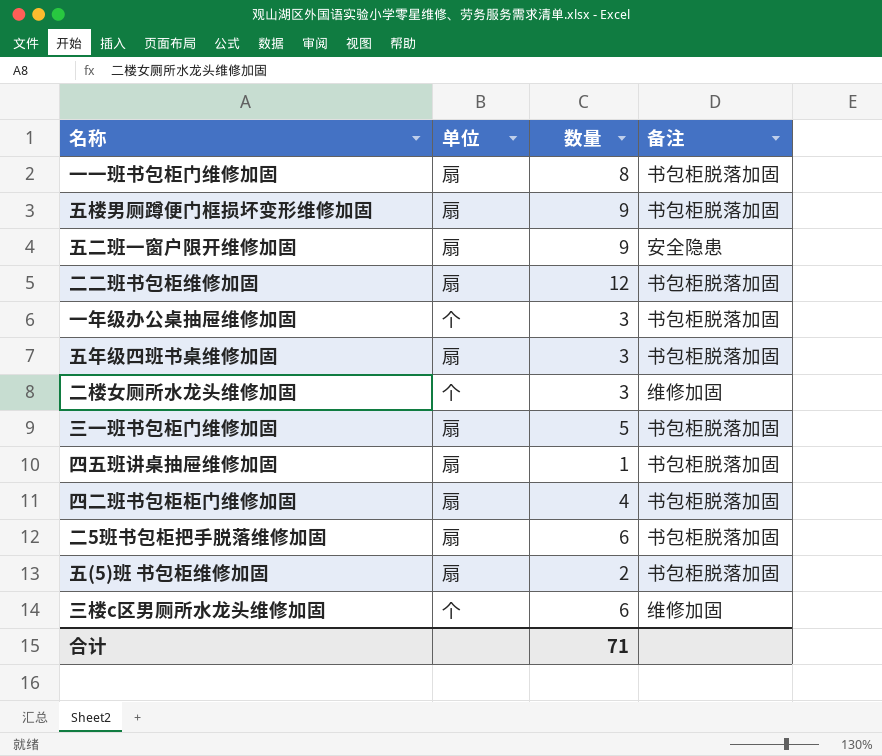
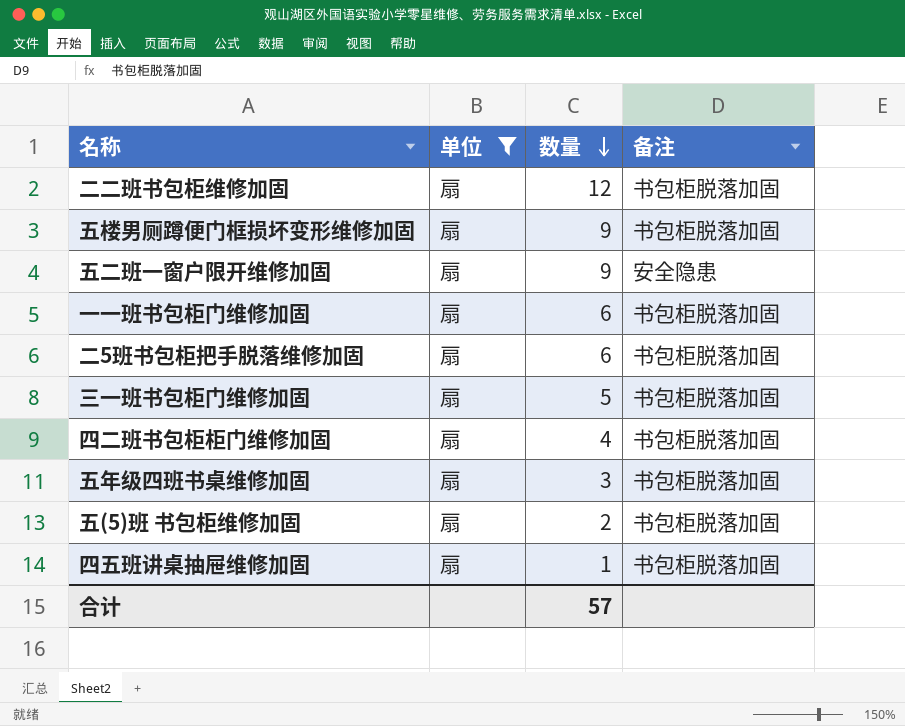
filter: none -> 单位 = 扇
row order: none -> 数量 descending
一一班书包柜门维修加固 | 数量: 8 -> 6
合计 | 数量: 71 -> 57

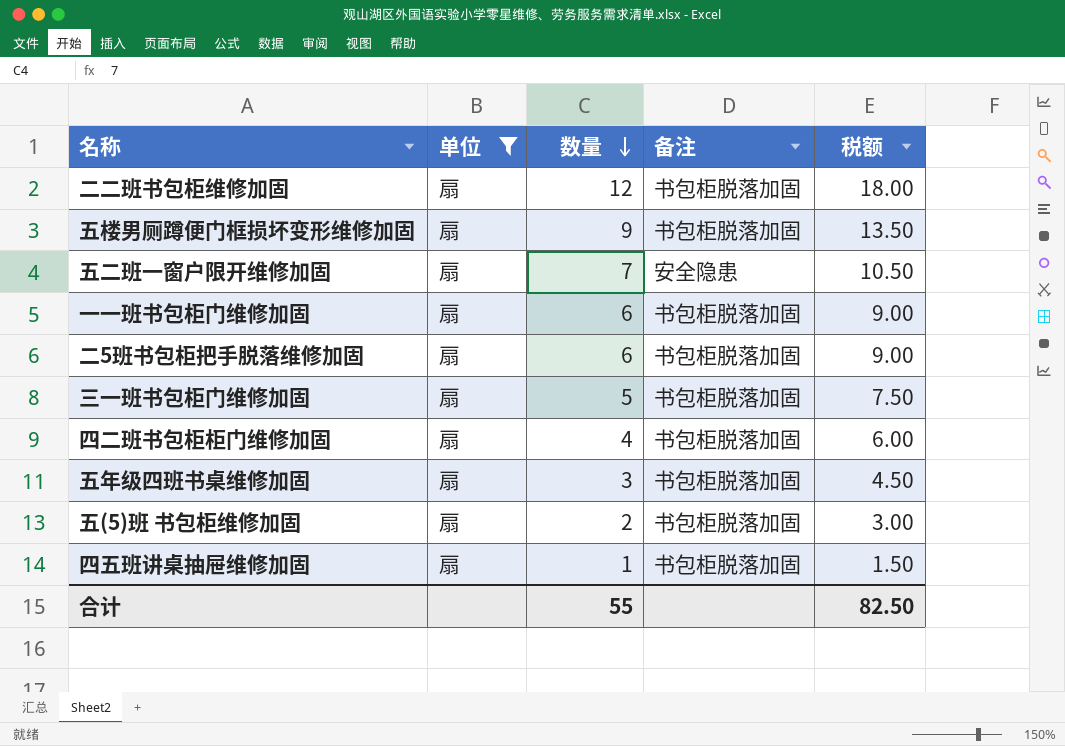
column 税额 | formula: none -> [数量] * 1.5
五二班一窗户限开维修加固 | 数量: 9 -> 7
合计 | 数量: 57 -> 55

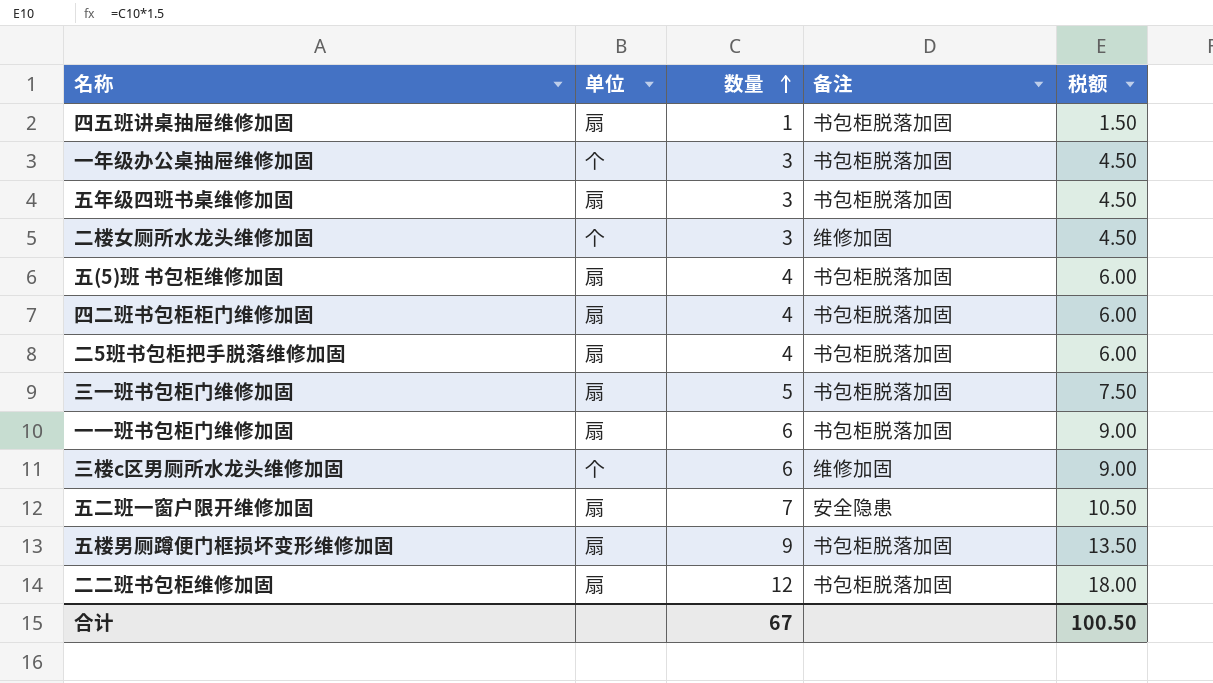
filter: 单位 = 扇 -> none
row order: 数量 descending -> 数量 ascending
五(5)班 书包柜维修加固 | 数量: 2 -> 4
五(5)班 书包柜维修加固 | 税额: 3.00 -> 6.00
二5班书包柜把手脱落维修加固 | 数量: 6 -> 4
二5班书包柜把手脱落维修加固 | 税额: 9.00 -> 6.00
合计 | 数量: 55 -> 67
合计 | 税额: 82.50 -> 100.50

